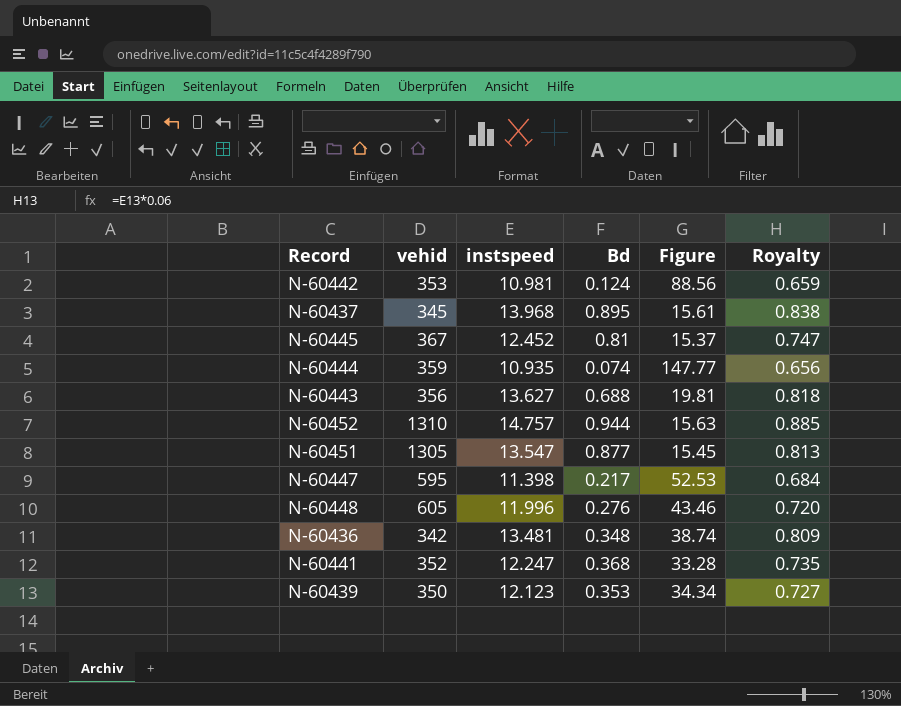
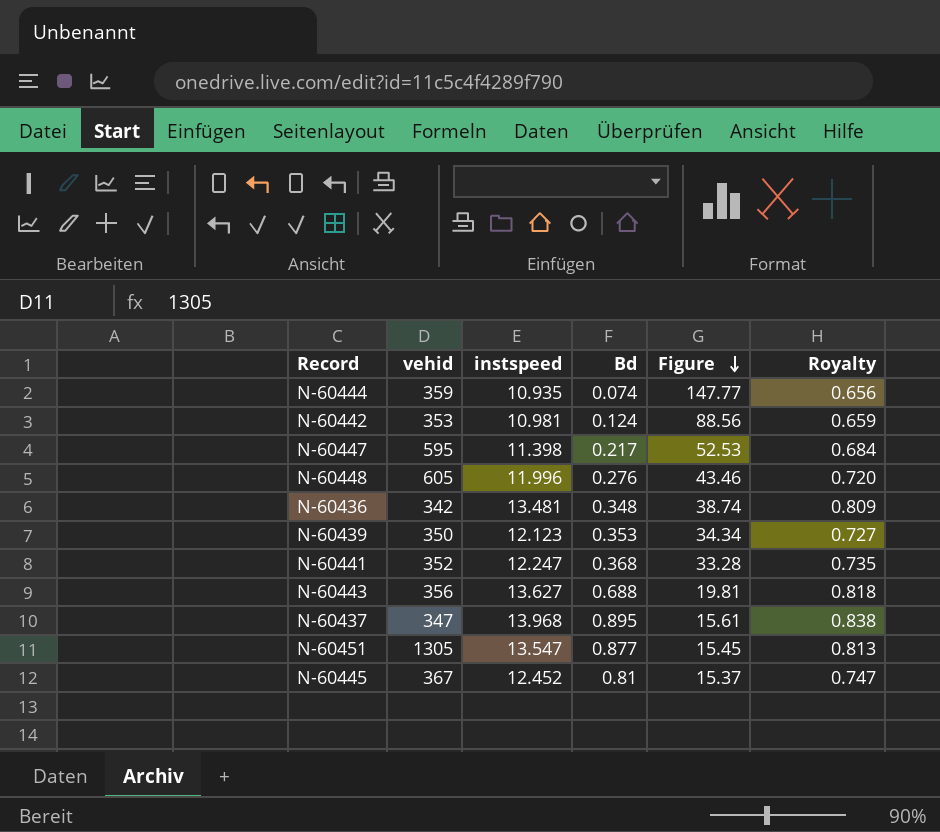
row order: none -> Figure descending
row N-60452: 1310 | 14.757 | 0.944 | 15.63 | 0.885 -> none
N-60437 | vehid: 345 -> 347

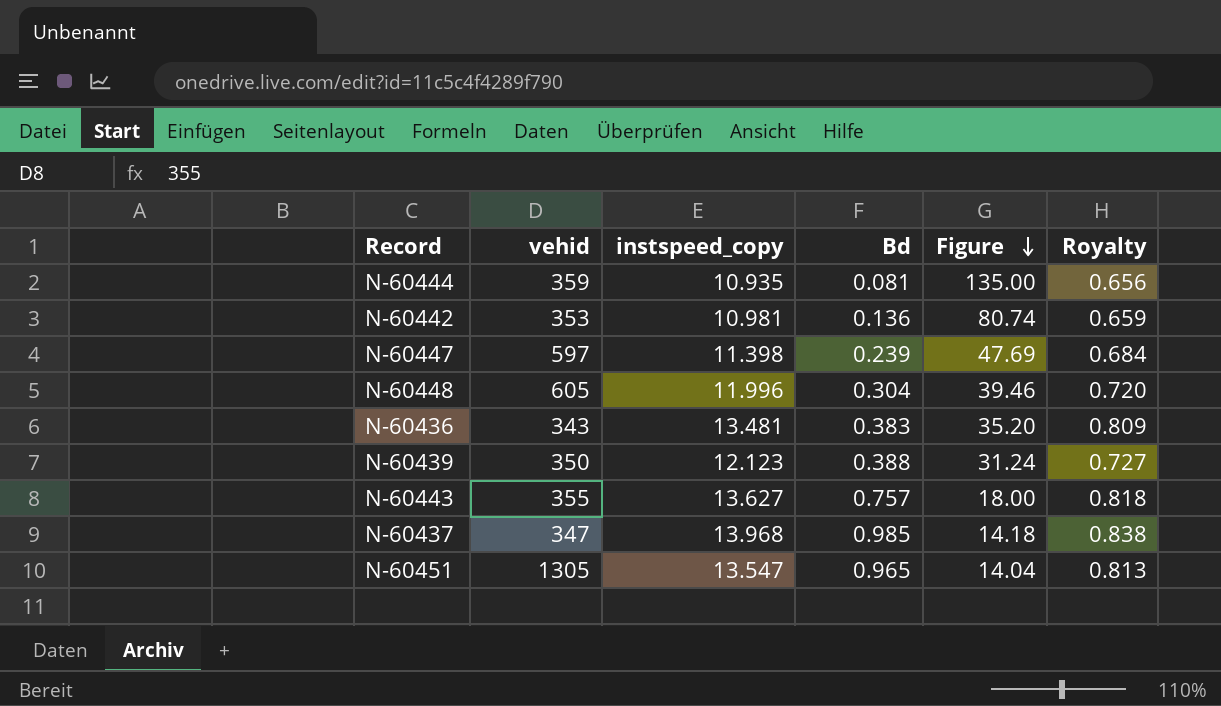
column name: instspeed -> instspeed_copy
row N-60441: 352 | 12.247 | 0.368 | 33.28 | 0.735 -> none
row N-60445: 367 | 12.452 | 0.81 | 15.37 | 0.747 -> none
N-60444 | Bd: 0.074 -> 0.081
N-60444 | Figure: 147.77 -> 135.00
N-60442 | Bd: 0.124 -> 0.136
N-60442 | Figure: 88.56 -> 80.74
N-60447 | vehid: 595 -> 597
N-60447 | Bd: 0.217 -> 0.239
N-60447 | Figure: 52.53 -> 47.69
N-60448 | Bd: 0.276 -> 0.304
N-60448 | Figure: 43.46 -> 39.46
N-60436 | vehid: 342 -> 343
N-60436 | Bd: 0.348 -> 0.383
N-60436 | Figure: 38.74 -> 35.20
N-60439 | Bd: 0.353 -> 0.388
N-60439 | Figure: 34.34 -> 31.24
N-60443 | vehid: 356 -> 355
N-60443 | Bd: 0.688 -> 0.757
N-60443 | Figure: 19.81 -> 18.00
N-60437 | Bd: 0.895 -> 0.985
N-60437 | Figure: 15.61 -> 14.18
N-60451 | Bd: 0.877 -> 0.965
N-60451 | Figure: 15.45 -> 14.04

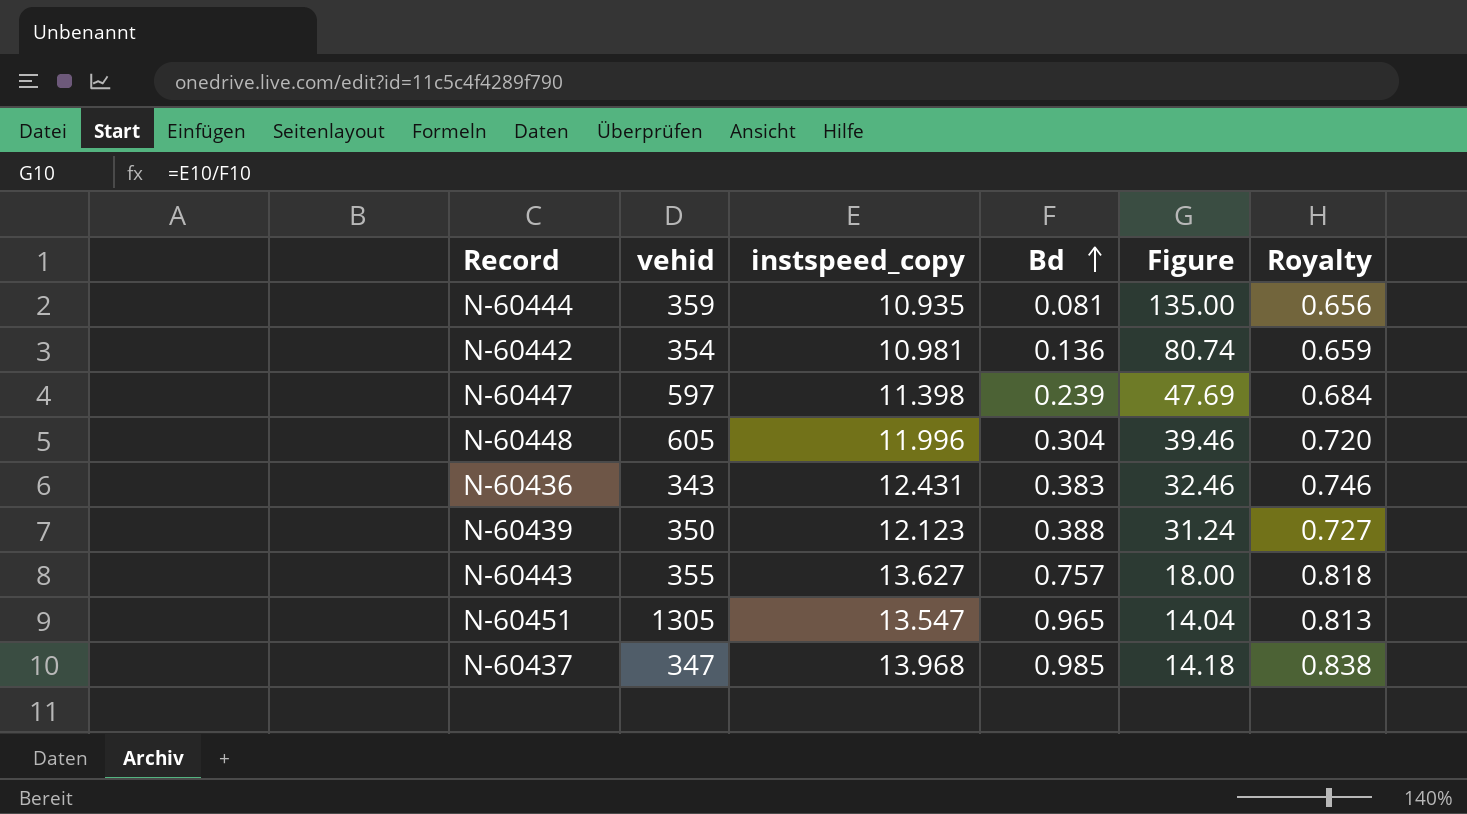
row order: Figure descending -> Bd ascending
N-60442 | vehid: 353 -> 354
N-60436 | instspeed_copy: 13.481 -> 12.431
N-60436 | Figure: 35.20 -> 32.46
N-60436 | Royalty: 0.809 -> 0.746

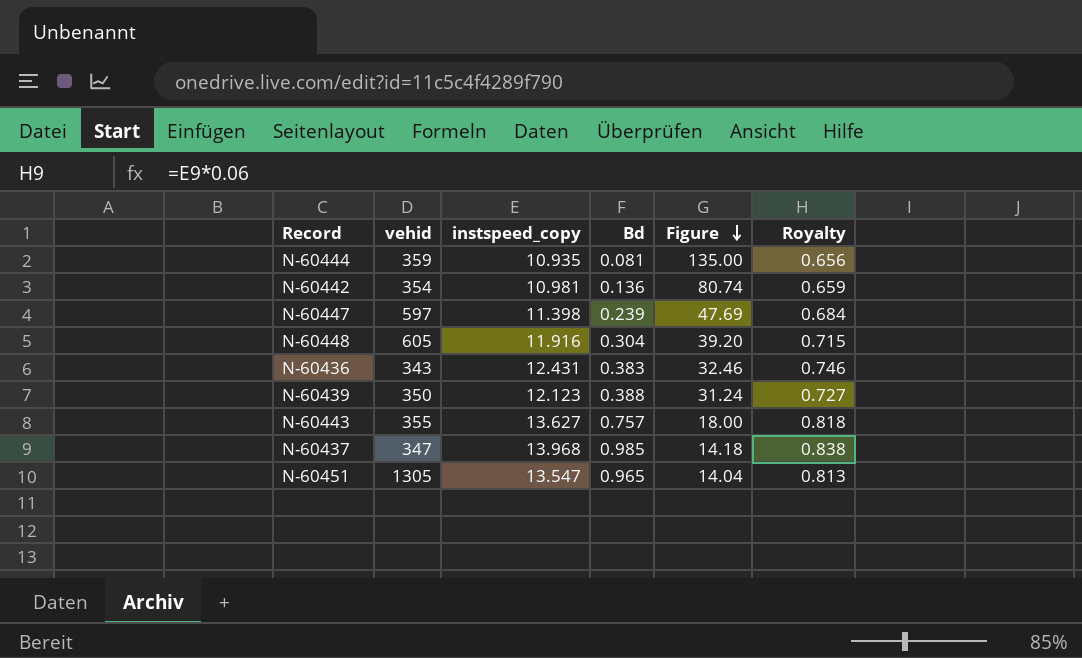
row order: Bd ascending -> Figure descending
N-60448 | instspeed_copy: 11.996 -> 11.916
N-60448 | Figure: 39.46 -> 39.20
N-60448 | Royalty: 0.720 -> 0.715

